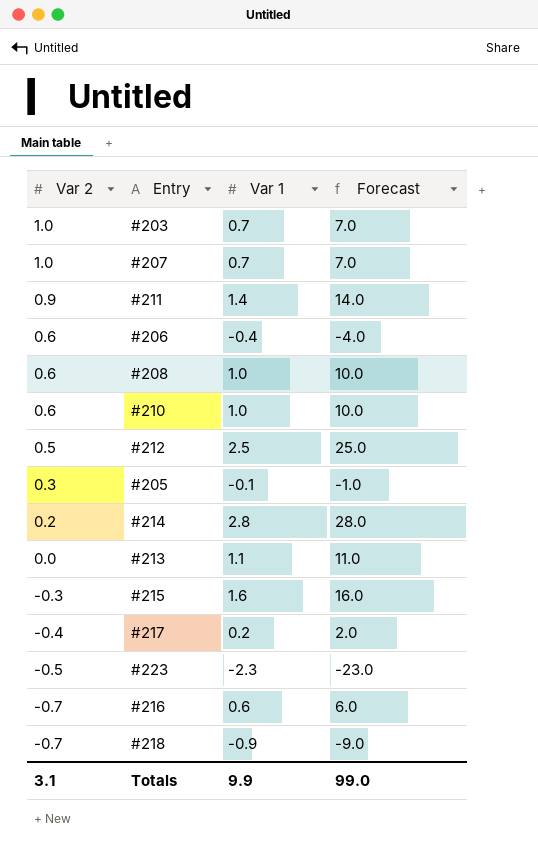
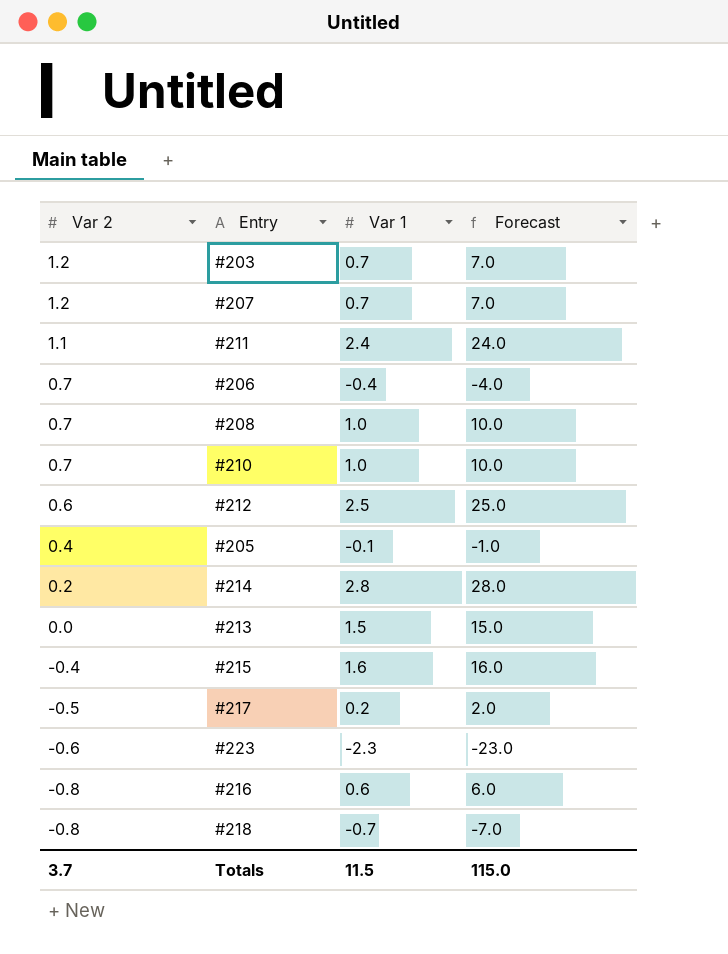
#203 | Var 2: 1.0 -> 1.2
#207 | Var 2: 1.0 -> 1.2
#211 | Var 2: 0.9 -> 1.1
#211 | Var 1: 1.4 -> 2.4
#211 | Forecast: 14.0 -> 24.0
#206 | Var 2: 0.6 -> 0.7
#208 | Var 2: 0.6 -> 0.7
#210 | Var 2: 0.6 -> 0.7
#212 | Var 2: 0.5 -> 0.6
#205 | Var 2: 0.3 -> 0.4
#213 | Var 1: 1.1 -> 1.5
#213 | Forecast: 11.0 -> 15.0
#215 | Var 2: -0.3 -> -0.4
#217 | Var 2: -0.4 -> -0.5
#223 | Var 2: -0.5 -> -0.6
#216 | Var 2: -0.7 -> -0.8
#218 | Var 2: -0.7 -> -0.8
#218 | Var 1: -0.9 -> -0.7
#218 | Forecast: -9.0 -> -7.0
Totals | Var 2: 3.1 -> 3.7
Totals | Var 1: 9.9 -> 11.5
Totals | Forecast: 99.0 -> 115.0

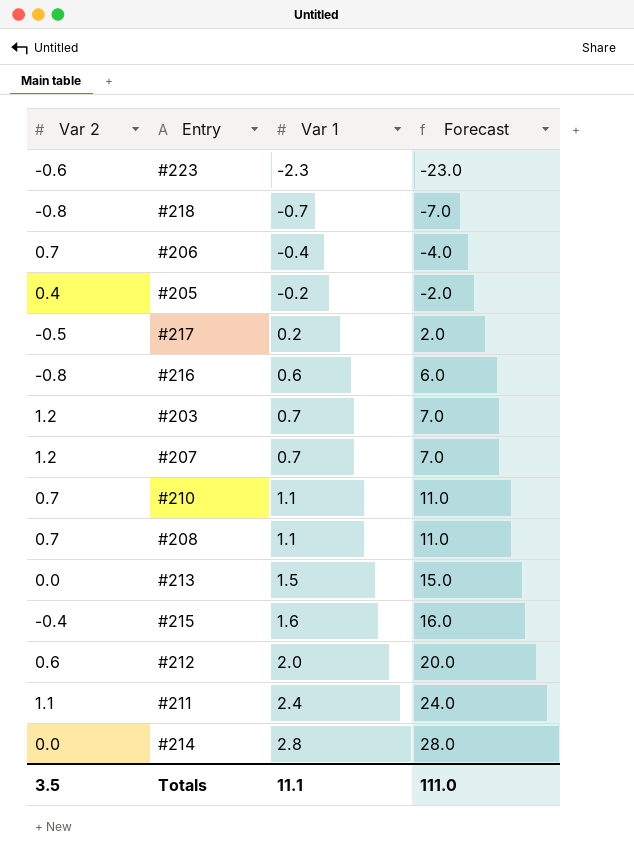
row order: Var 2 descending -> Var 1 ascending
#205 | Var 1: -0.1 -> -0.2
#205 | Forecast: -1.0 -> -2.0
#210 | Var 1: 1.0 -> 1.1
#210 | Forecast: 10.0 -> 11.0
#208 | Var 1: 1.0 -> 1.1
#208 | Forecast: 10.0 -> 11.0
#212 | Var 1: 2.5 -> 2.0
#212 | Forecast: 25.0 -> 20.0
#214 | Var 2: 0.2 -> 0.0
Totals | Var 2: 3.7 -> 3.5
Totals | Var 1: 11.5 -> 11.1
Totals | Forecast: 115.0 -> 111.0

